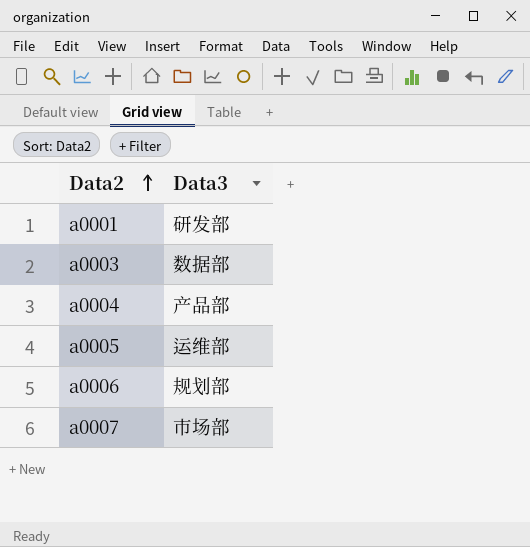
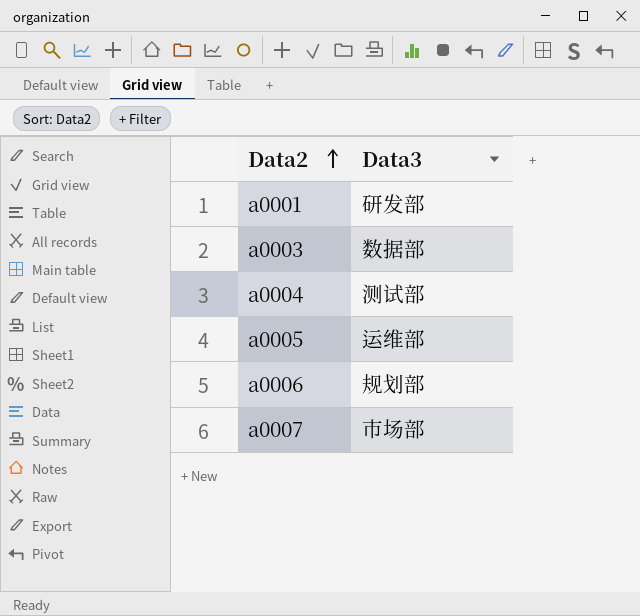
a0004 | Data3: 产品部 -> 测试部

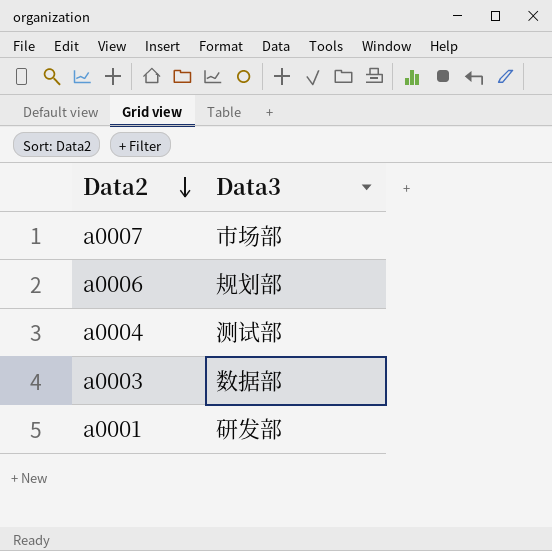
row order: Data2 ascending -> Data2 descending
row a0005: 运维部 -> none

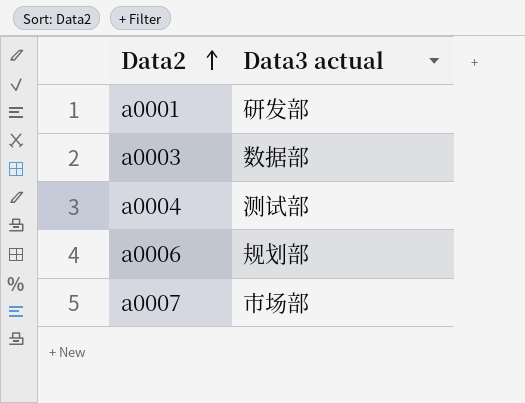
row order: Data2 descending -> Data2 ascending
column name: Data3 -> Data3 actual

